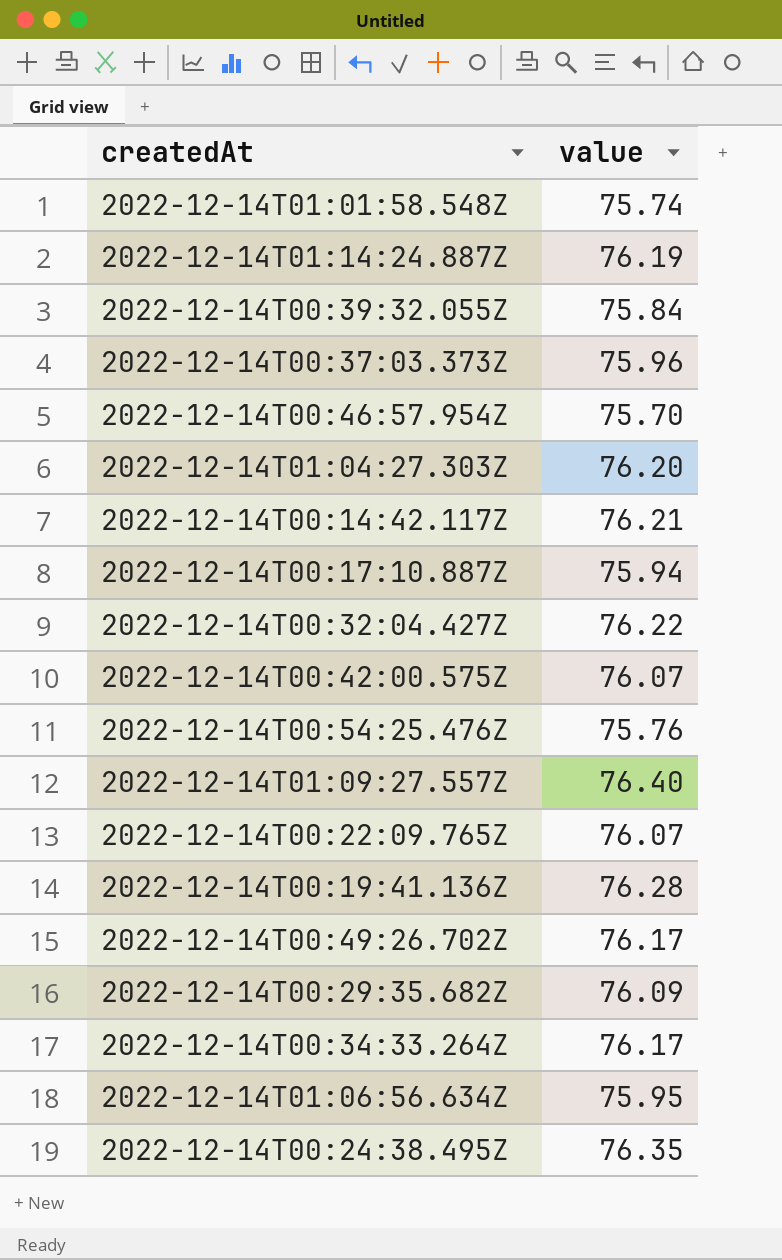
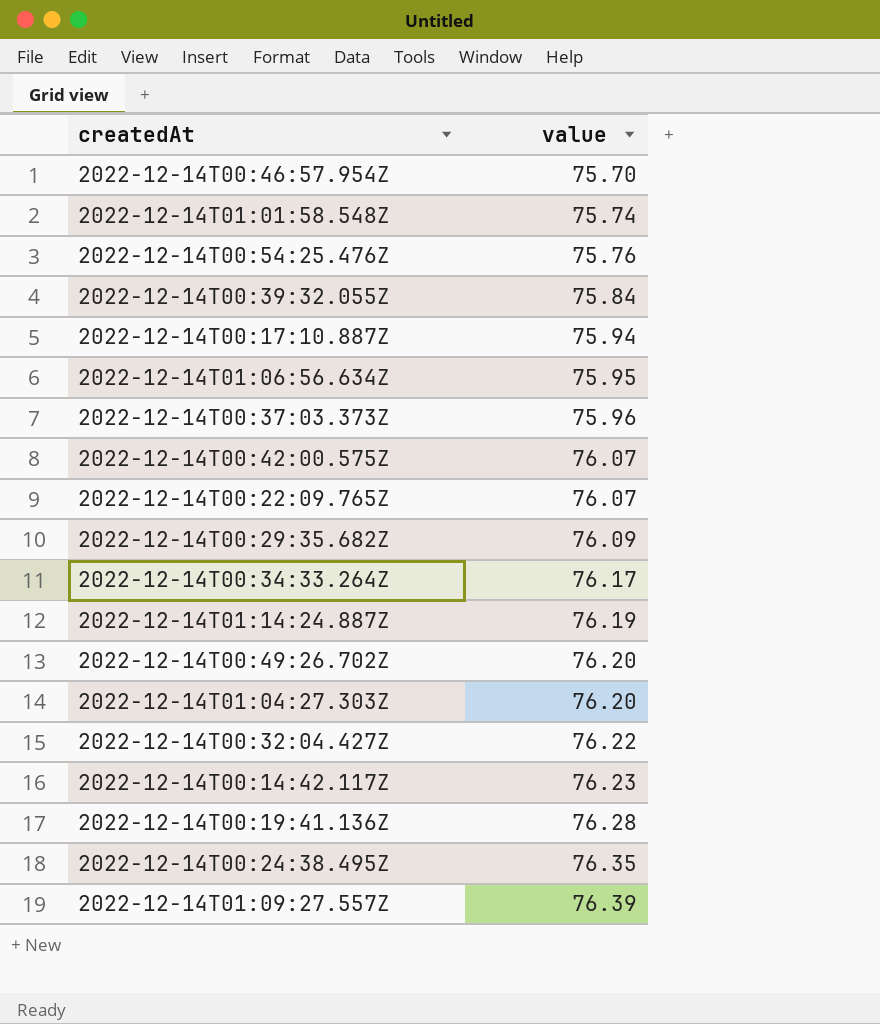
row order: none -> value ascending
2022-12-14T00:49:26.702Z | value: 76.17 -> 76.20
2022-12-14T00:14:42.117Z | value: 76.21 -> 76.23
2022-12-14T01:09:27.557Z | value: 76.40 -> 76.39

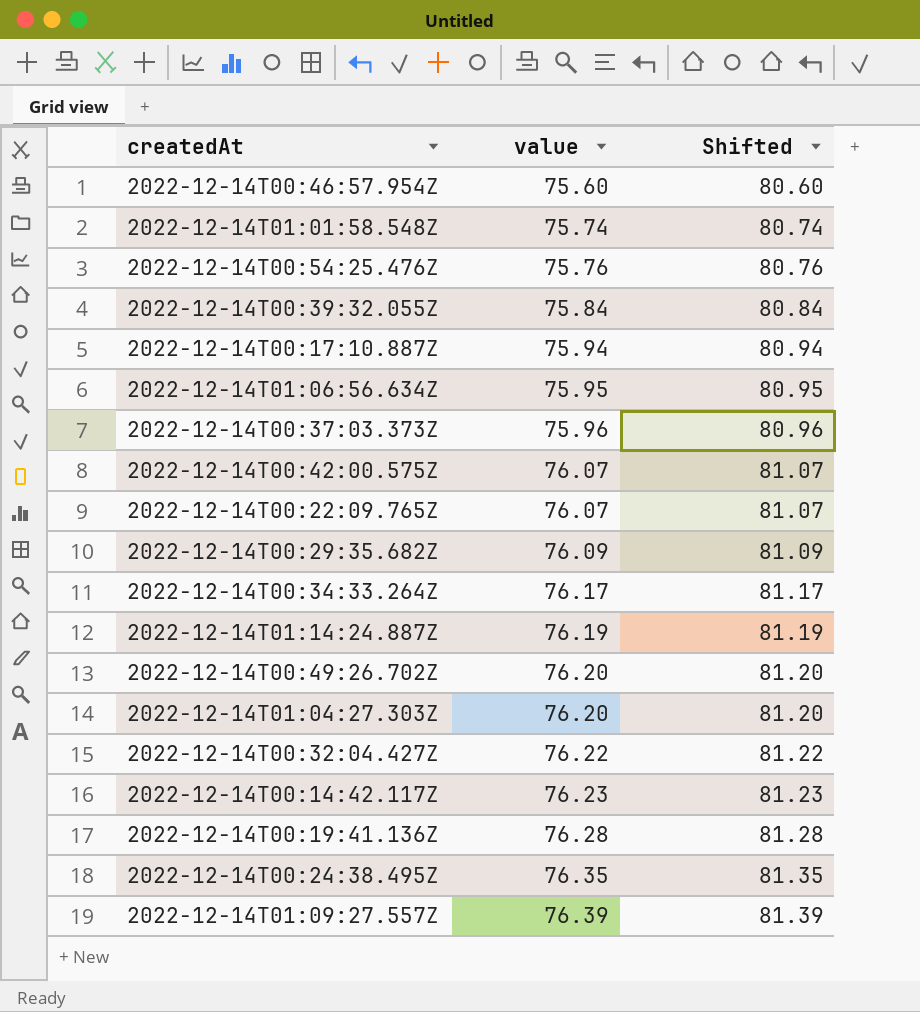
column Shifted | formula: none -> [value] + 5
2022-12-14T00:46:57.954Z | value: 75.70 -> 75.60

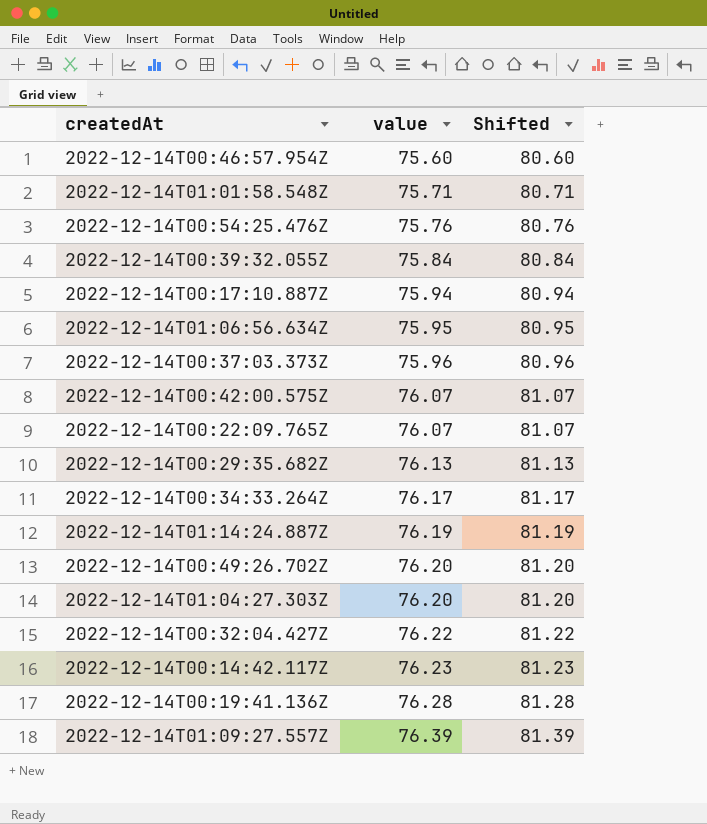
row 2022-12-14T00:24:38.495Z: 76.35 | 81.35 -> none
2022-12-14T01:01:58.548Z | value: 75.74 -> 75.71
2022-12-14T01:01:58.548Z | Shifted: 80.74 -> 80.71
2022-12-14T00:29:35.682Z | value: 76.09 -> 76.13
2022-12-14T00:29:35.682Z | Shifted: 81.09 -> 81.13

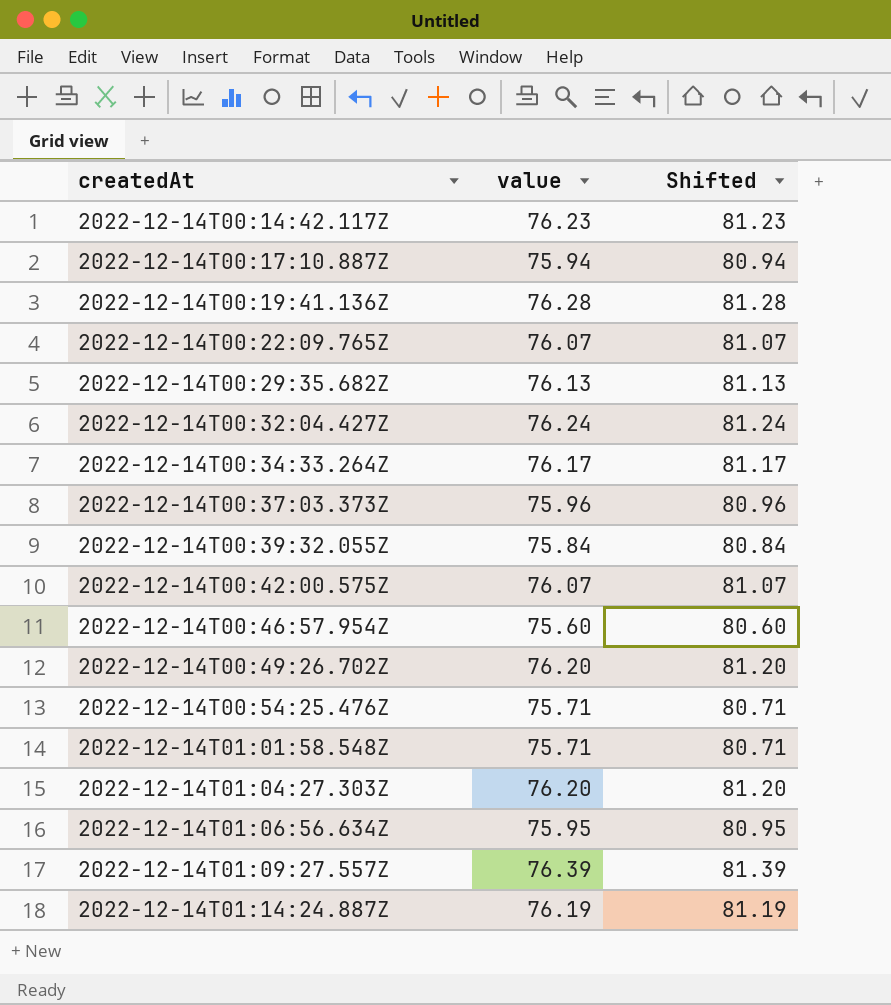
row order: value ascending -> createdAt ascending
2022-12-14T00:32:04.427Z | value: 76.22 -> 76.24
2022-12-14T00:32:04.427Z | Shifted: 81.22 -> 81.24
2022-12-14T00:54:25.476Z | value: 75.76 -> 75.71
2022-12-14T00:54:25.476Z | Shifted: 80.76 -> 80.71

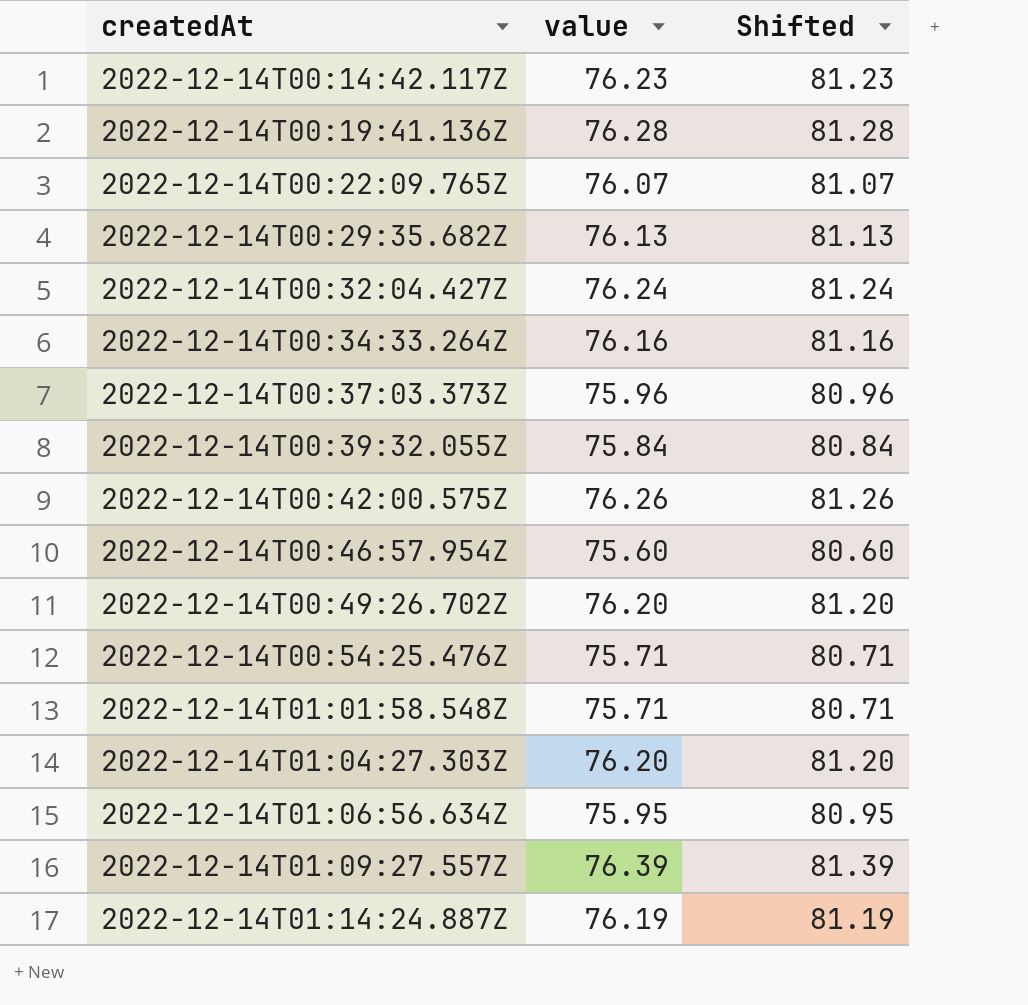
row 2022-12-14T00:17:10.887Z: 75.94 | 80.94 -> none
2022-12-14T00:34:33.264Z | value: 76.17 -> 76.16
2022-12-14T00:34:33.264Z | Shifted: 81.17 -> 81.16
2022-12-14T00:42:00.575Z | value: 76.07 -> 76.26
2022-12-14T00:42:00.575Z | Shifted: 81.07 -> 81.26

